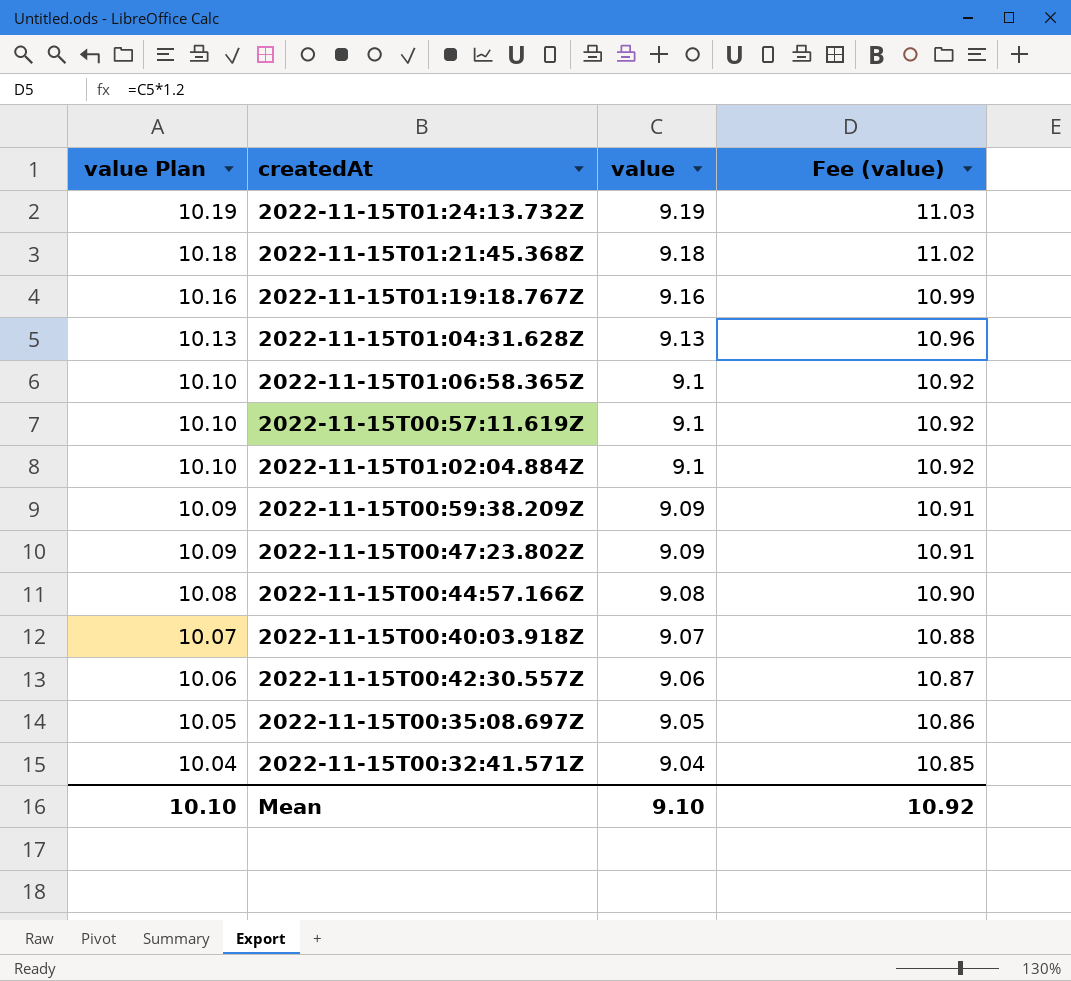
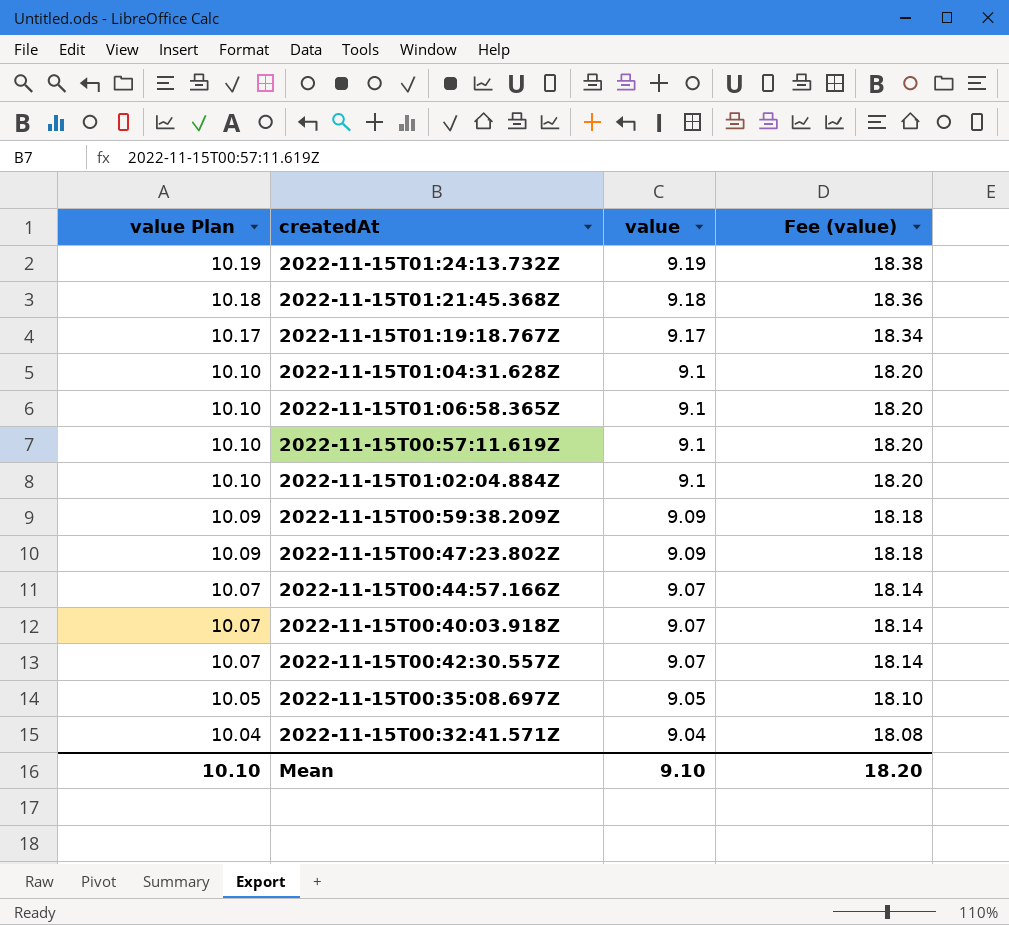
column Fee (value) | formula: [value] * 1.2 -> [value] * 2
2022-11-15T01:19:18.767Z | value Plan: 10.16 -> 10.17
2022-11-15T01:19:18.767Z | value: 9.16 -> 9.17
2022-11-15T01:04:31.628Z | value Plan: 10.13 -> 10.10
2022-11-15T01:04:31.628Z | value: 9.13 -> 9.1
2022-11-15T00:44:57.166Z | value Plan: 10.08 -> 10.07
2022-11-15T00:44:57.166Z | value: 9.08 -> 9.07
2022-11-15T00:42:30.557Z | value Plan: 10.06 -> 10.07
2022-11-15T00:42:30.557Z | value: 9.06 -> 9.07
Mean | Fee (value): 10.92 -> 18.20

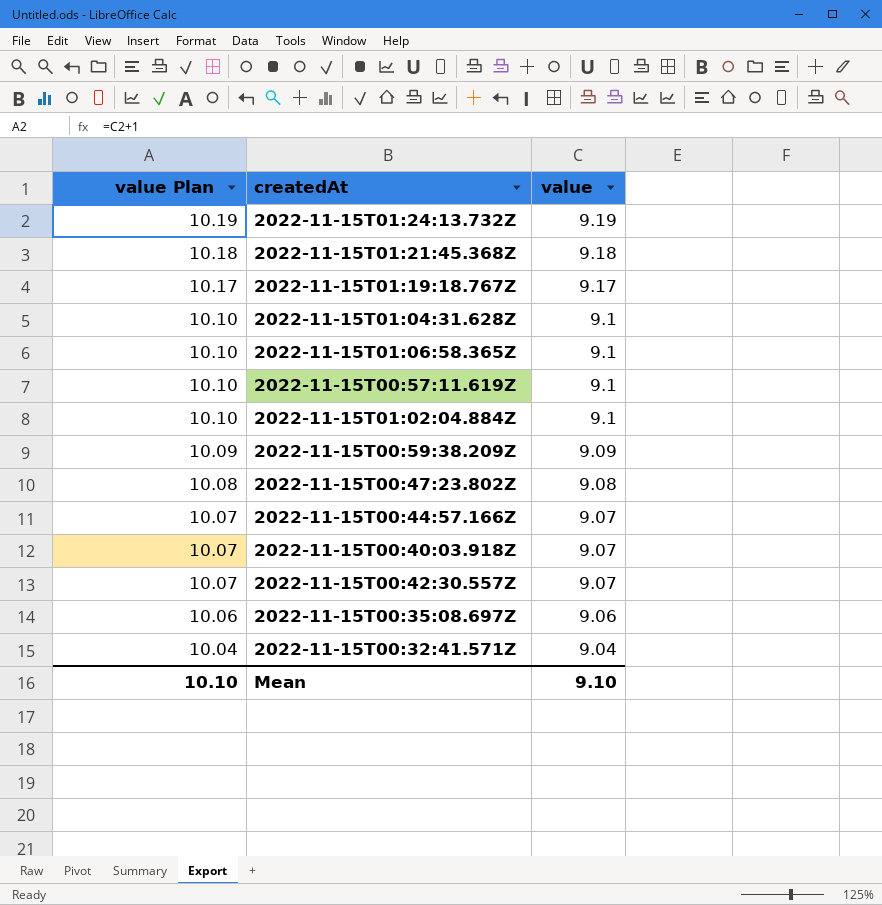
column Fee (value) | formula: [value] * 2 -> none
2022-11-15T00:47:23.802Z | value Plan: 10.09 -> 10.08
2022-11-15T00:47:23.802Z | value: 9.09 -> 9.08
2022-11-15T00:35:08.697Z | value Plan: 10.05 -> 10.06
2022-11-15T00:35:08.697Z | value: 9.05 -> 9.06

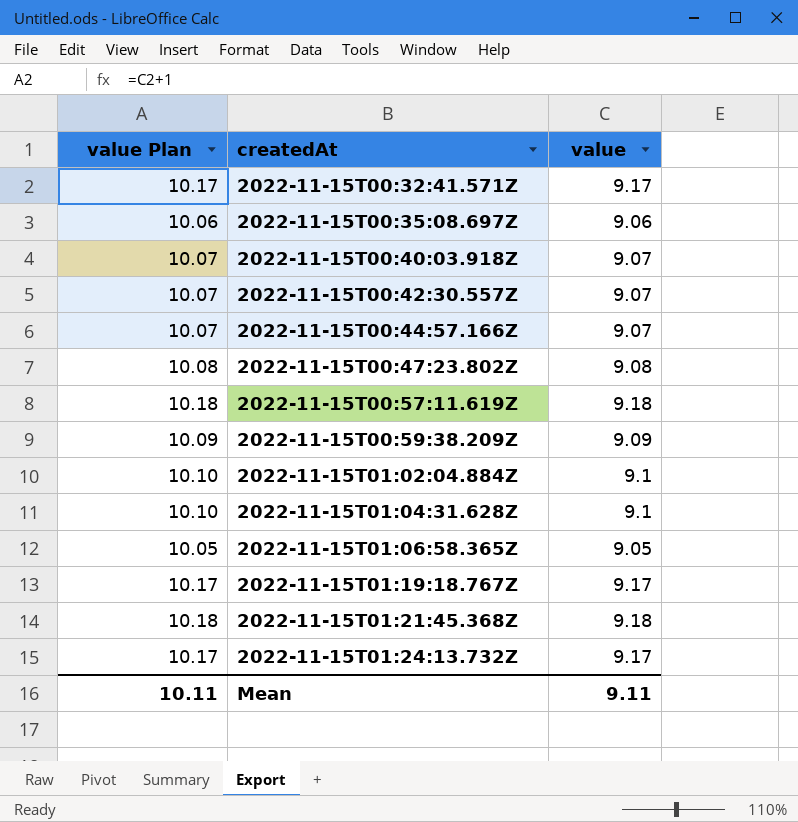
row order: value Plan descending -> createdAt ascending
2022-11-15T00:32:41.571Z | value Plan: 10.04 -> 10.17
2022-11-15T00:32:41.571Z | value: 9.04 -> 9.17
2022-11-15T00:57:11.619Z | value Plan: 10.10 -> 10.18
2022-11-15T00:57:11.619Z | value: 9.1 -> 9.18
2022-11-15T01:06:58.365Z | value Plan: 10.10 -> 10.05
2022-11-15T01:06:58.365Z | value: 9.1 -> 9.05
2022-11-15T01:24:13.732Z | value Plan: 10.19 -> 10.17
2022-11-15T01:24:13.732Z | value: 9.19 -> 9.17
Mean | value Plan: 10.10 -> 10.11
Mean | value: 9.10 -> 9.11

